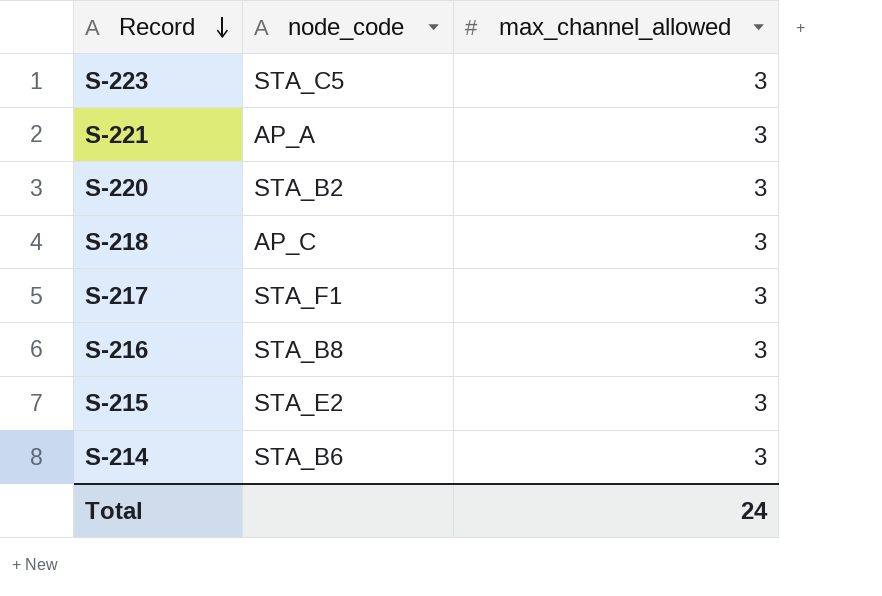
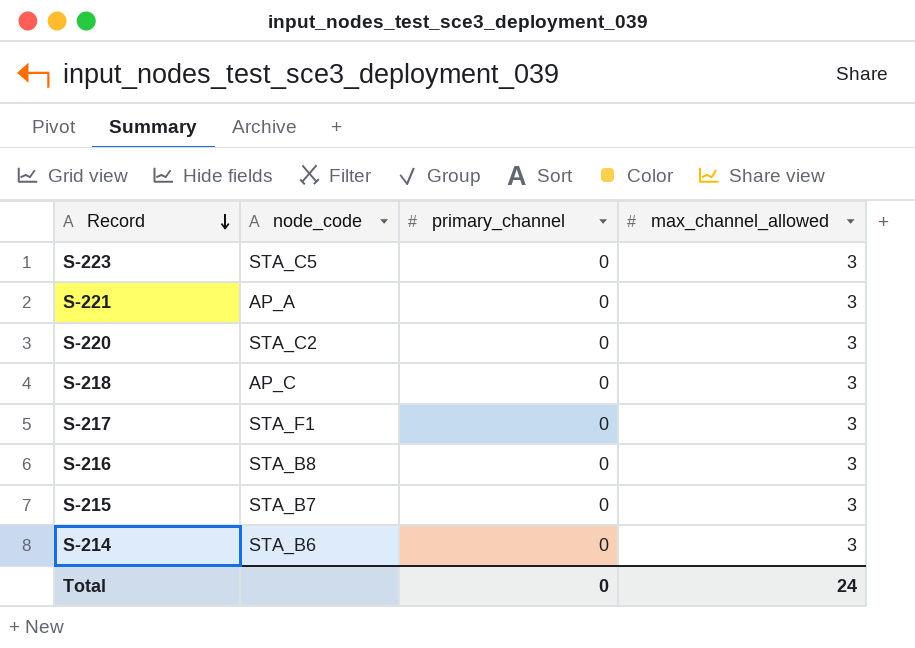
column primary_channel | position: none -> 3
S-220 | node_code: STA_B2 -> STA_C2
S-215 | node_code: STA_E2 -> STA_B7

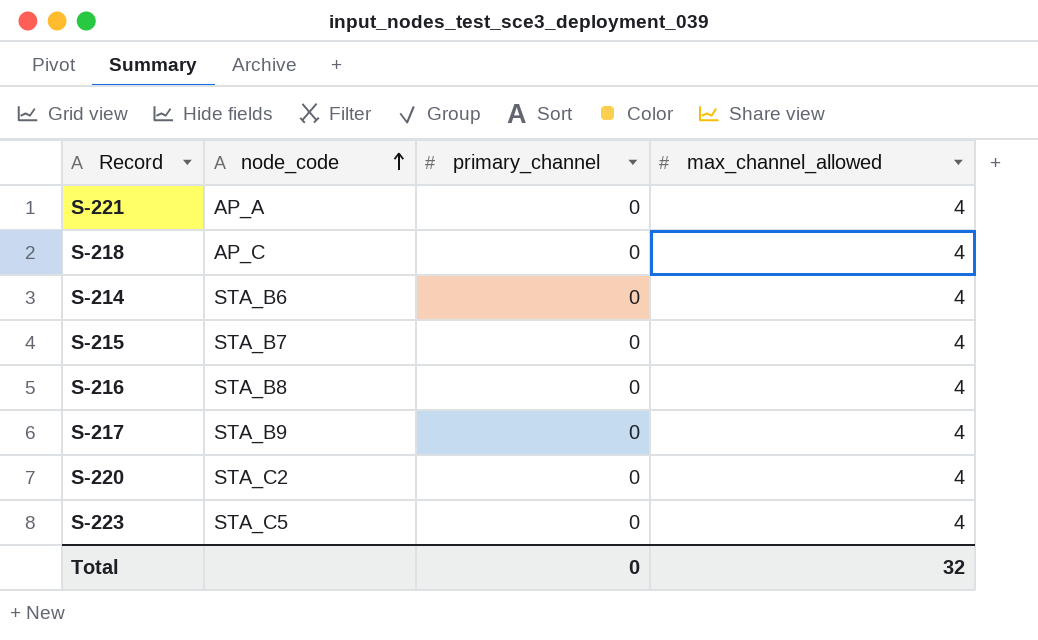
row order: Record descending -> node_code ascending
S-221 | max_channel_allowed: 3 -> 4
S-218 | max_channel_allowed: 3 -> 4
S-214 | max_channel_allowed: 3 -> 4
S-215 | max_channel_allowed: 3 -> 4
S-216 | max_channel_allowed: 3 -> 4
S-217 | node_code: STA_F1 -> STA_B9
S-217 | max_channel_allowed: 3 -> 4
S-220 | max_channel_allowed: 3 -> 4
S-223 | max_channel_allowed: 3 -> 4
Total | max_channel_allowed: 24 -> 32

